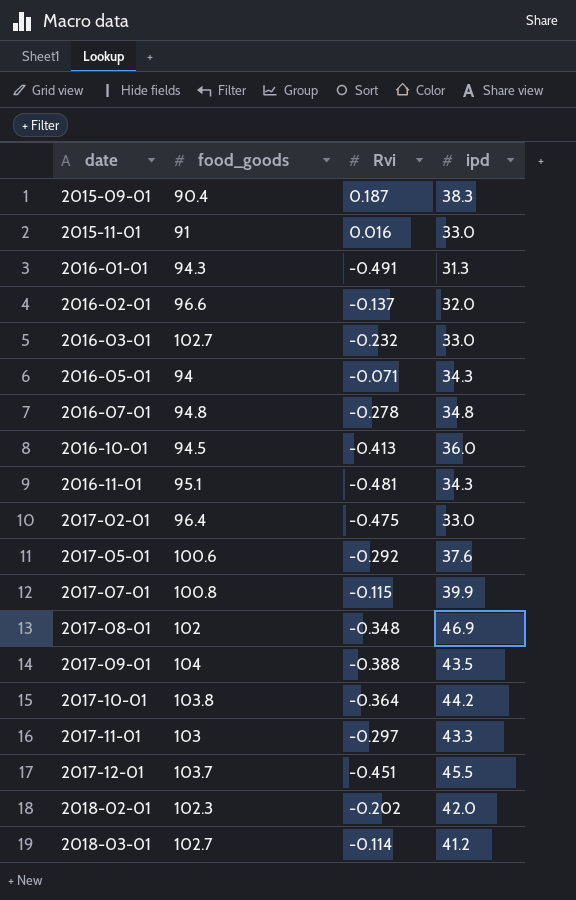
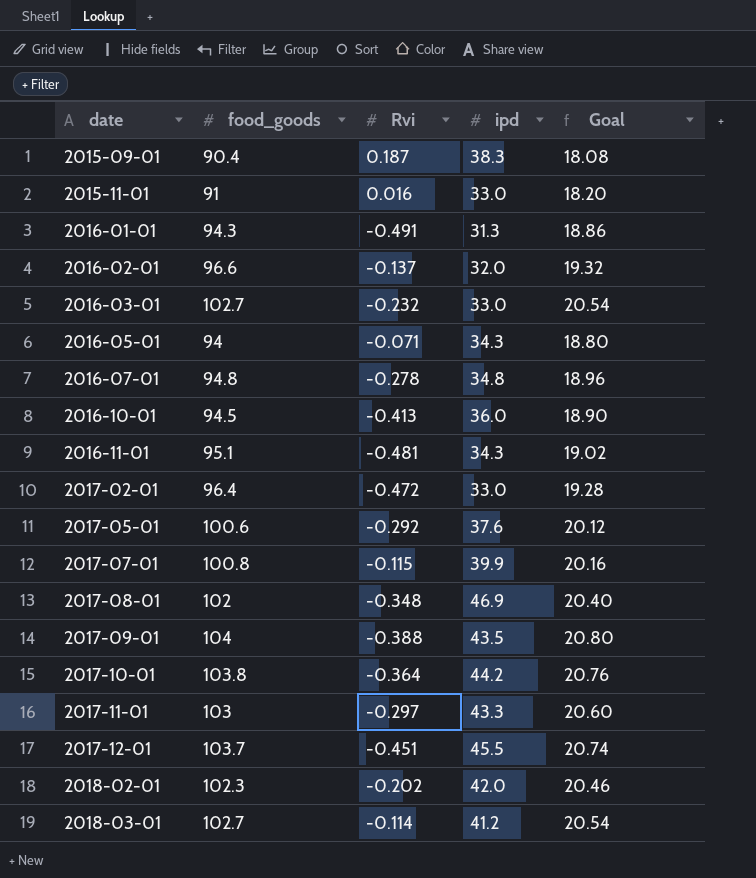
column Goal | formula: none -> [food_goods] * 0.2
2017-02-01 | Rvi: -0.475 -> -0.472

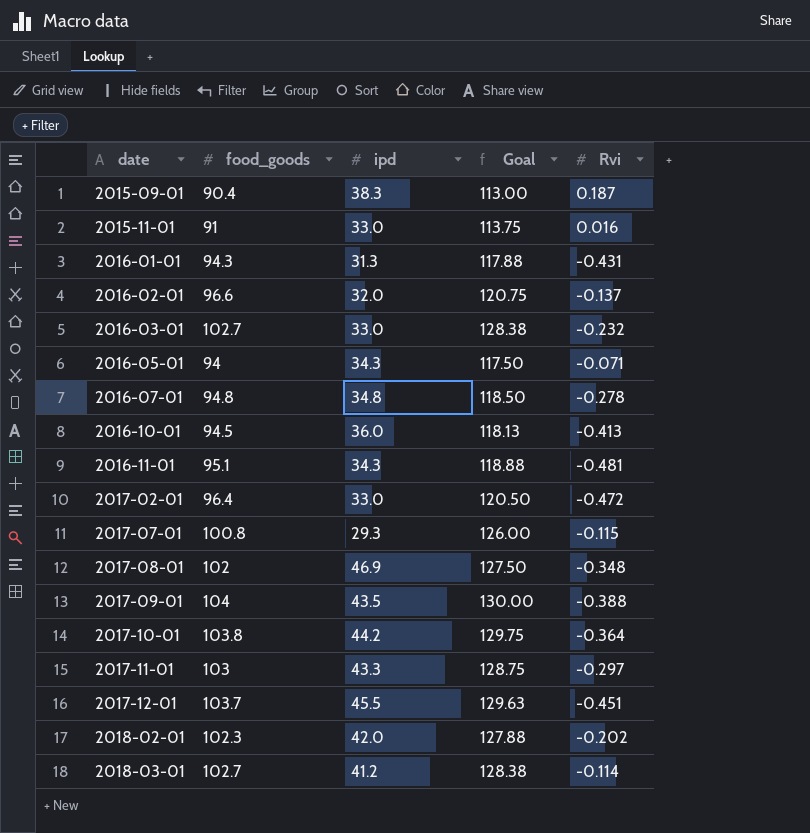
column Goal | formula: [food_goods] * 0.2 -> [food_goods] * 1.25
column Rvi | position: 3 -> 5
row 2017-05-01: 100.6 | -0.292 | 37.6 | 20.12 -> none
2016-01-01 | Rvi: -0.491 -> -0.431
2017-07-01 | ipd: 39.9 -> 29.3

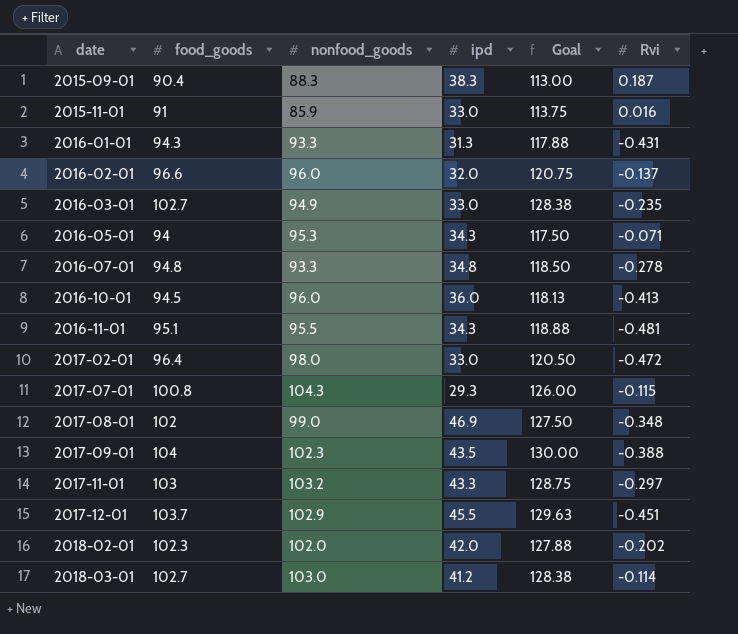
column nonfood_goods | position: none -> 3
row 2017-10-01: 103.8 | 44.2 | 129.75 | -0.364 -> none
2016-03-01 | Rvi: -0.232 -> -0.235

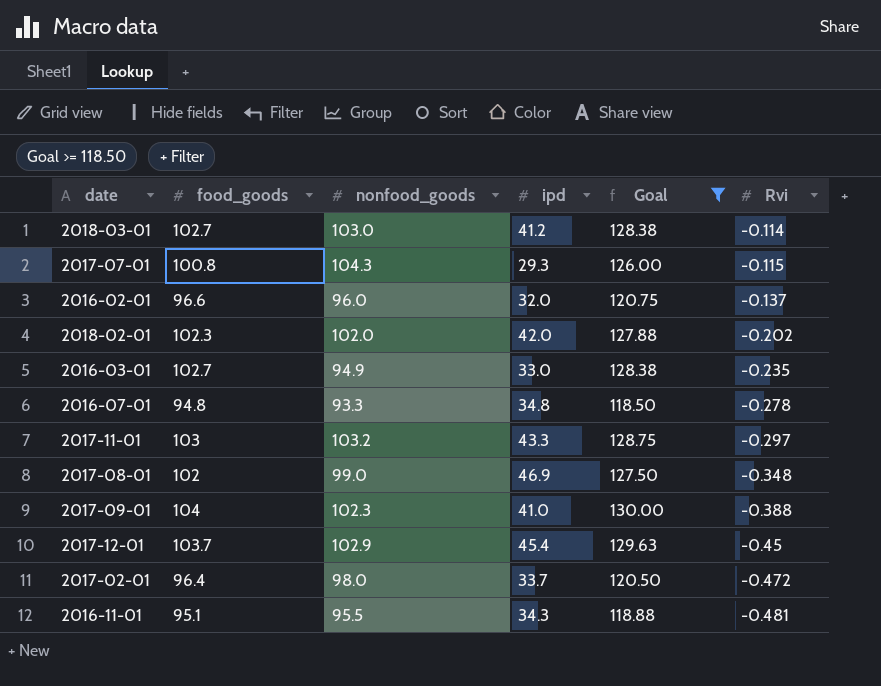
filter: none -> Goal >= 118.50
row order: date ascending -> Rvi descending
2017-09-01 | ipd: 43.5 -> 41.0
2017-12-01 | ipd: 45.5 -> 45.4
2017-12-01 | Rvi: -0.451 -> -0.45
2017-02-01 | ipd: 33.0 -> 33.7

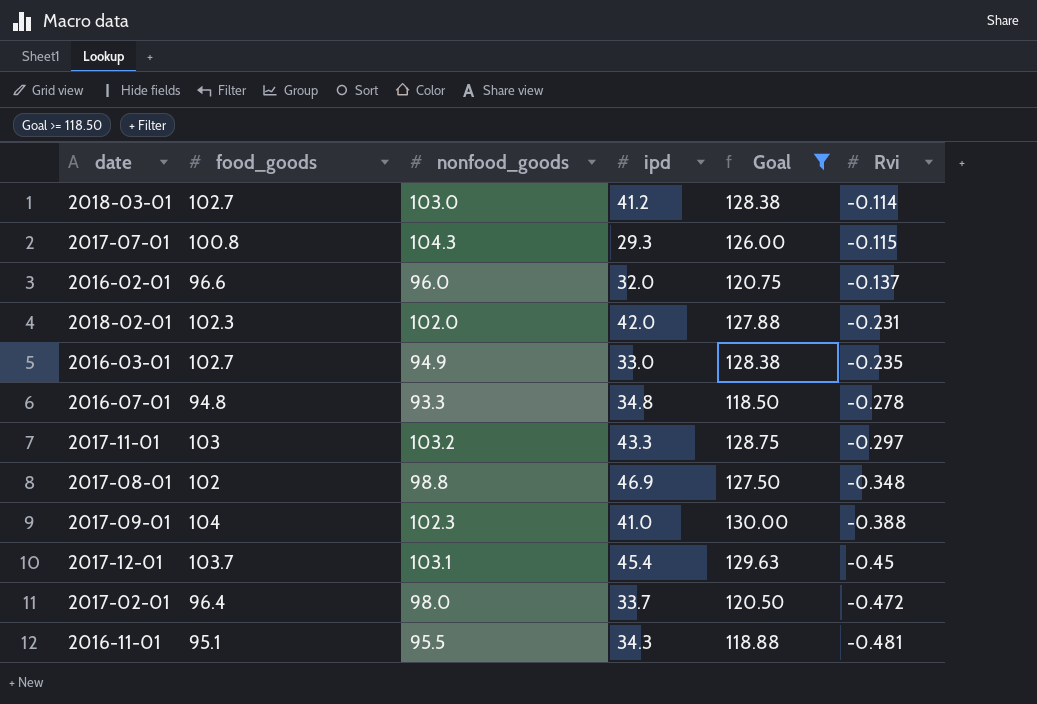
2018-02-01 | Rvi: -0.202 -> -0.231
2017-08-01 | nonfood_goods: 99.0 -> 98.8
2017-12-01 | nonfood_goods: 102.9 -> 103.1

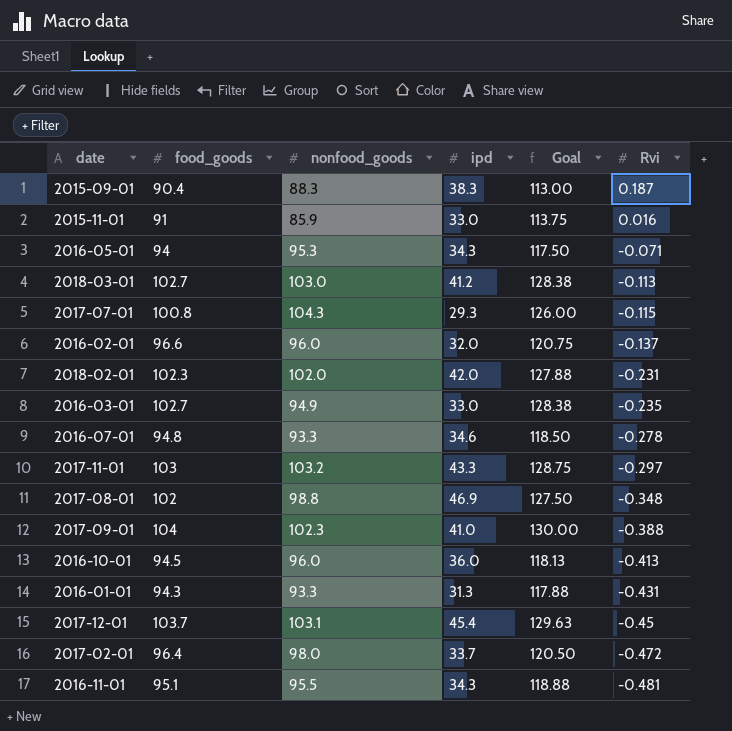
filter: Goal >= 118.50 -> none
2018-03-01 | Rvi: -0.114 -> -0.113
2016-07-01 | ipd: 34.8 -> 34.6

